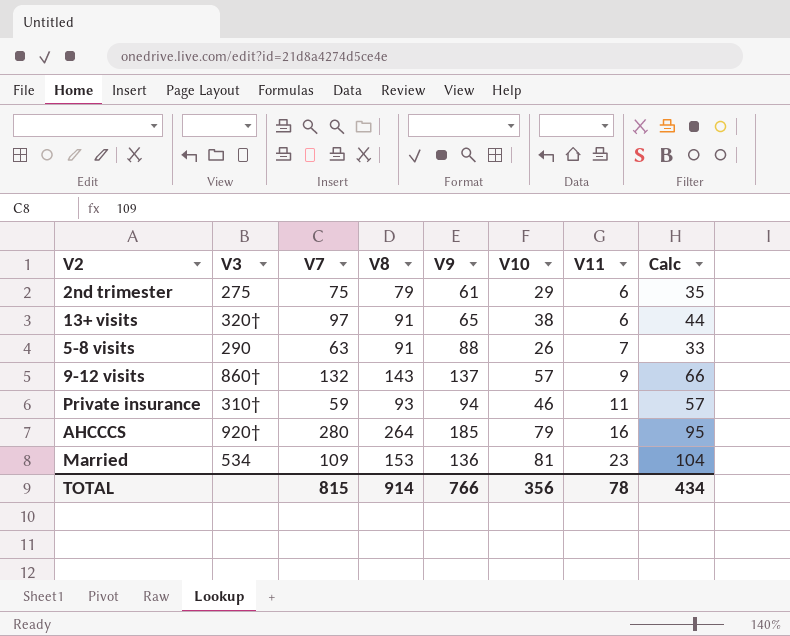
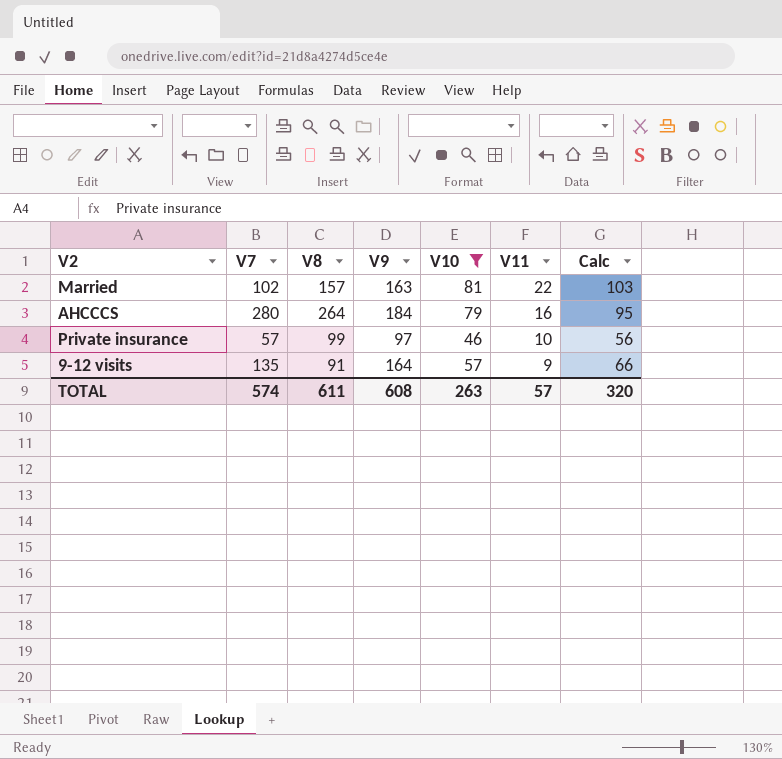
filter: none -> V10 >= 46
row order: V11 ascending -> V11 descending
column V3 | position: 2 -> none
Married | V7: 109 -> 102
Married | V8: 153 -> 157
Married | V9: 136 -> 163
Married | V11: 23 -> 22
Married | Calc: 104 -> 103
AHCCCS | V9: 185 -> 184
Private insurance | V7: 59 -> 57
Private insurance | V8: 93 -> 99
Private insurance | V9: 94 -> 97
Private insurance | V11: 11 -> 10
Private insurance | Calc: 57 -> 56
9-12 visits | V7: 132 -> 135
9-12 visits | V8: 143 -> 91
9-12 visits | V9: 137 -> 164
TOTAL | V7: 815 -> 574
TOTAL | V8: 914 -> 611
TOTAL | V9: 766 -> 608
TOTAL | V10: 356 -> 263
TOTAL | V11: 78 -> 57
TOTAL | Calc: 434 -> 320

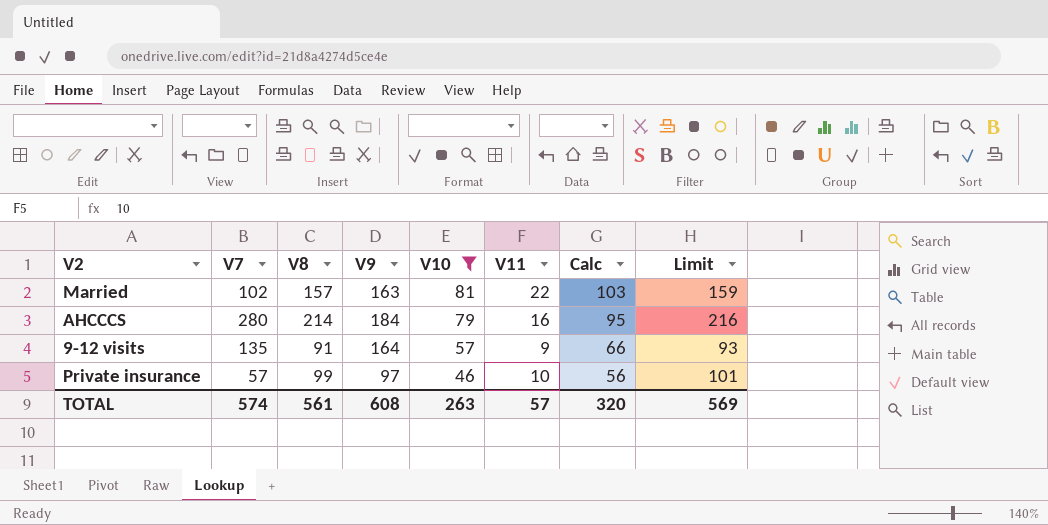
row order: V11 descending -> V10 descending
column Limit | formula: none -> [V8] + 2
AHCCCS | V8: 264 -> 214
TOTAL | V8: 611 -> 561

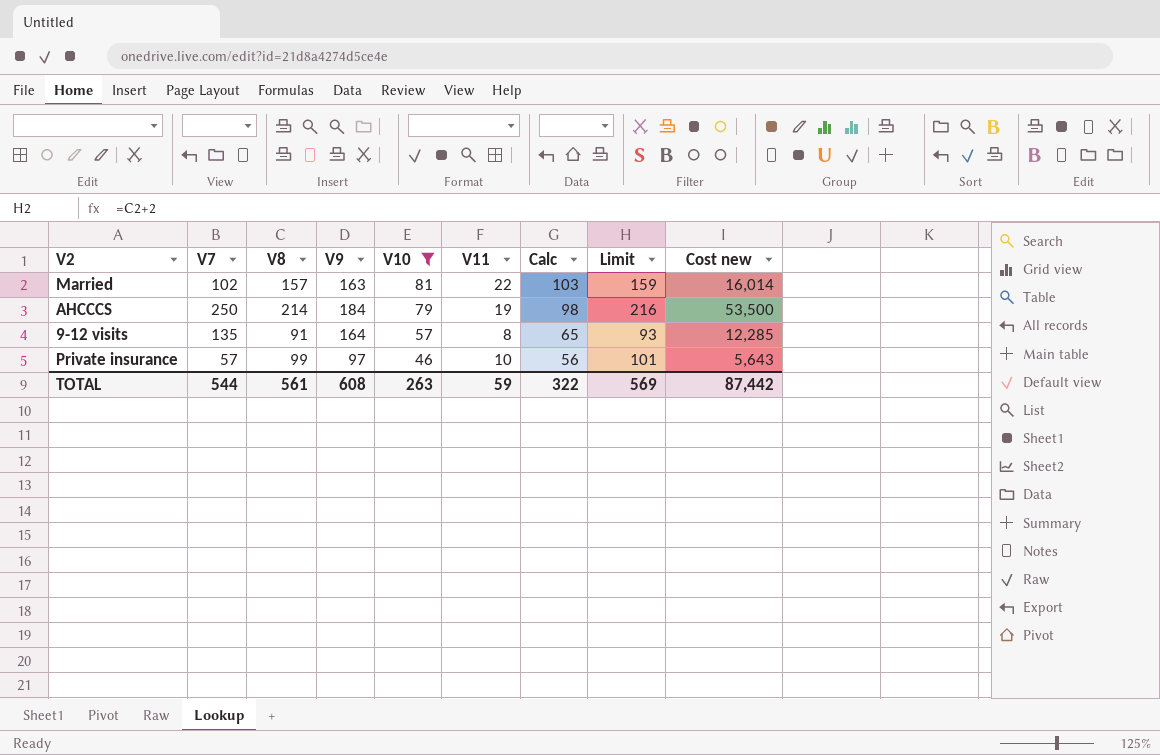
column Cost new | formula: none -> [V7] * [V8]
AHCCCS | V7: 280 -> 250
AHCCCS | V11: 16 -> 19
AHCCCS | Calc: 95 -> 98
9-12 visits | V11: 9 -> 8
9-12 visits | Calc: 66 -> 65
TOTAL | V7: 574 -> 544
TOTAL | V11: 57 -> 59
TOTAL | Calc: 320 -> 322

